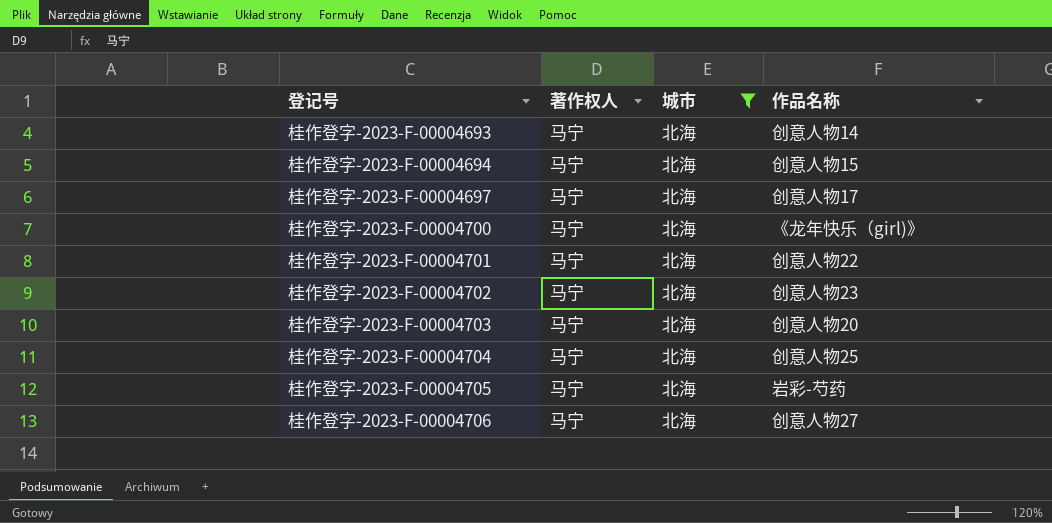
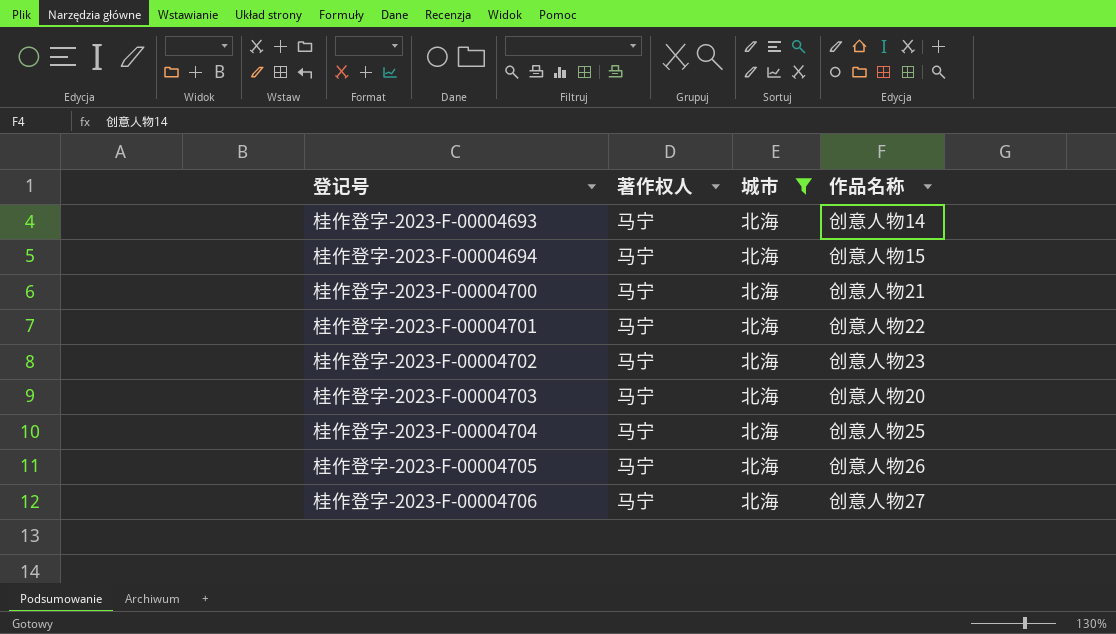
row 桂作登字-2023-F-00004697: 马宁 | 北海 | 创意人物17 -> none
桂作登字-2023-F-00004700 | 作品名称: 《龙年快乐（girl)》 -> 创意人物21
桂作登字-2023-F-00004705 | 作品名称: 岩彩-芍药 -> 创意人物26

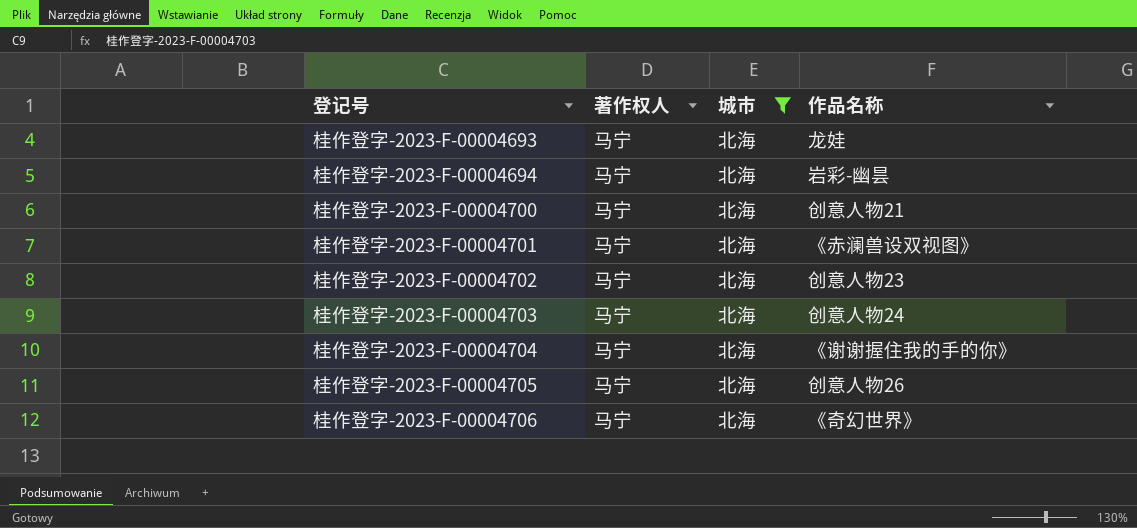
桂作登字-2023-F-00004693 | 作品名称: 创意人物14 -> 龙娃
桂作登字-2023-F-00004694 | 作品名称: 创意人物15 -> 岩彩-幽昙
桂作登字-2023-F-00004701 | 作品名称: 创意人物22 -> 《赤澜兽设双视图》
桂作登字-2023-F-00004703 | 作品名称: 创意人物20 -> 创意人物24
桂作登字-2023-F-00004704 | 作品名称: 创意人物25 -> 《谢谢握住我的手的你》
桂作登字-2023-F-00004706 | 作品名称: 创意人物27 -> 《奇幻世界》

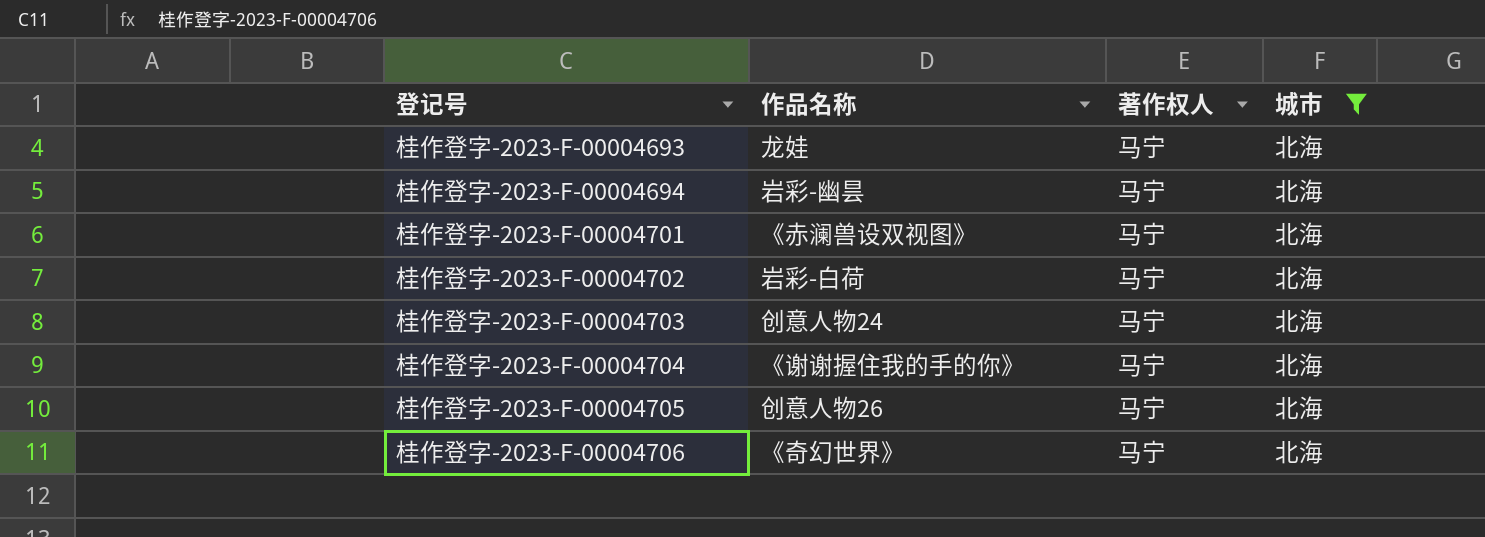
column 作品名称 | position: 4 -> 2
row 桂作登字-2023-F-00004700: 马宁 | 北海 | 创意人物21 -> none
桂作登字-2023-F-00004702 | 作品名称: 创意人物23 -> 岩彩-白荷

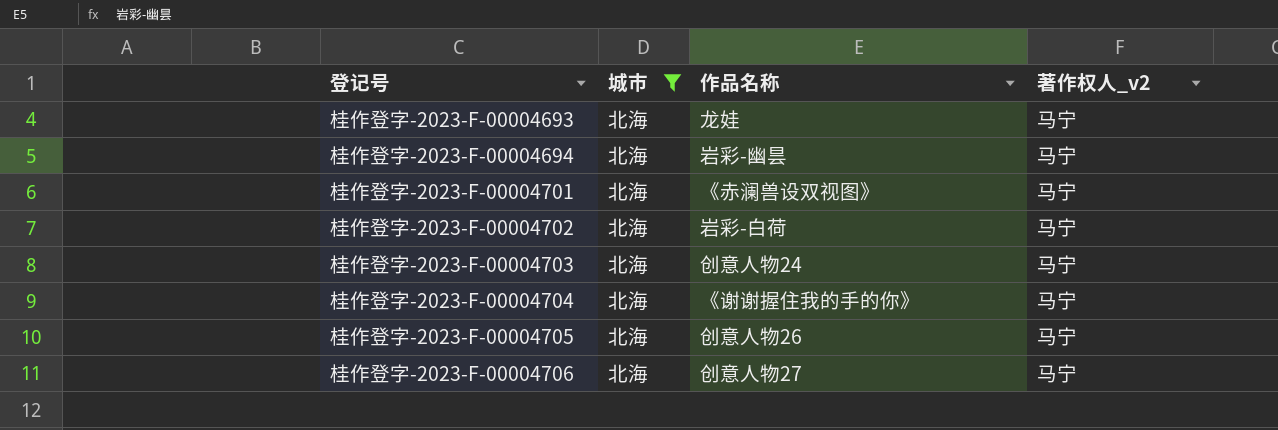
column 城市 | position: 4 -> 2
column name: 著作权人 -> 著作权人_v2
桂作登字-2023-F-00004706 | 作品名称: 《奇幻世界》 -> 创意人物27

